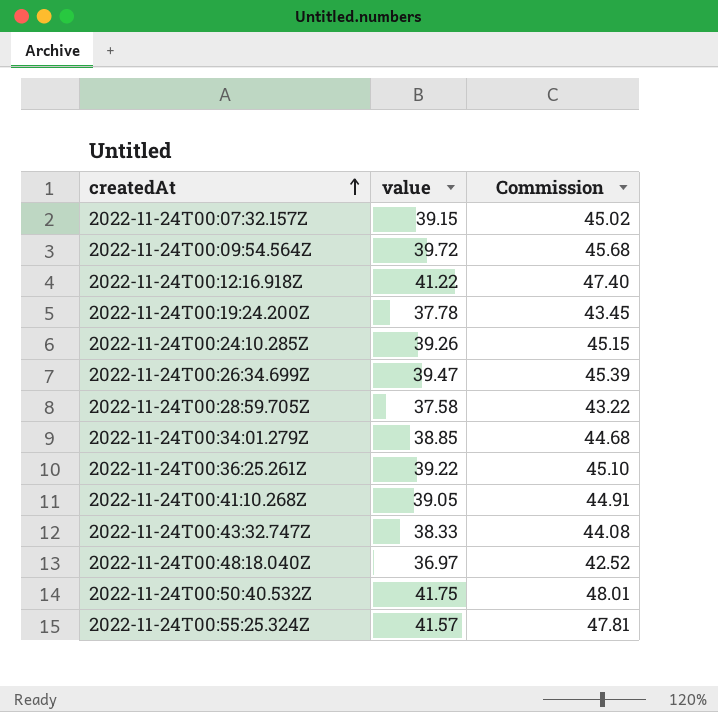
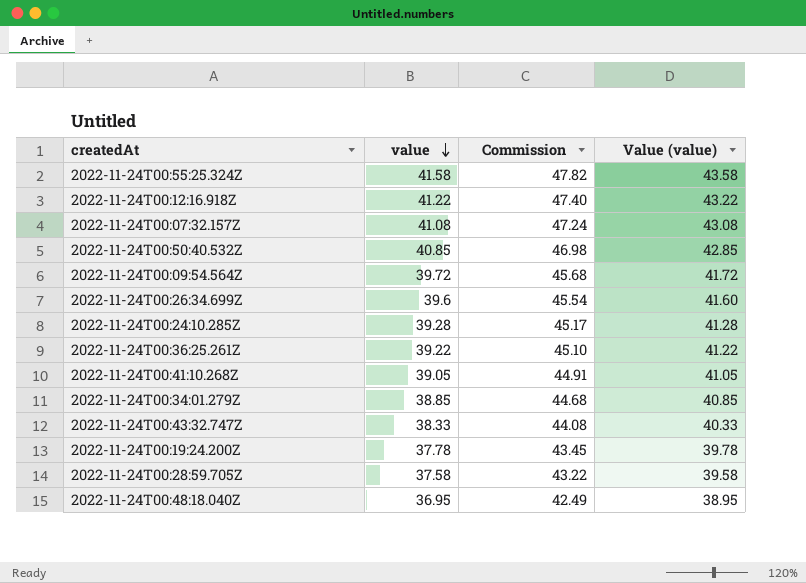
row order: createdAt ascending -> value descending
column Value (value) | formula: none -> [value] + 2
2022-11-24T00:55:25.324Z | value: 41.57 -> 41.58
2022-11-24T00:55:25.324Z | Commission: 47.81 -> 47.82
2022-11-24T00:07:32.157Z | value: 39.15 -> 41.08
2022-11-24T00:07:32.157Z | Commission: 45.02 -> 47.24
2022-11-24T00:50:40.532Z | value: 41.75 -> 40.85
2022-11-24T00:50:40.532Z | Commission: 48.01 -> 46.98
2022-11-24T00:26:34.699Z | value: 39.47 -> 39.6
2022-11-24T00:26:34.699Z | Commission: 45.39 -> 45.54
2022-11-24T00:24:10.285Z | value: 39.26 -> 39.28
2022-11-24T00:24:10.285Z | Commission: 45.15 -> 45.17
2022-11-24T00:48:18.040Z | value: 36.97 -> 36.95
2022-11-24T00:48:18.040Z | Commission: 42.52 -> 42.49

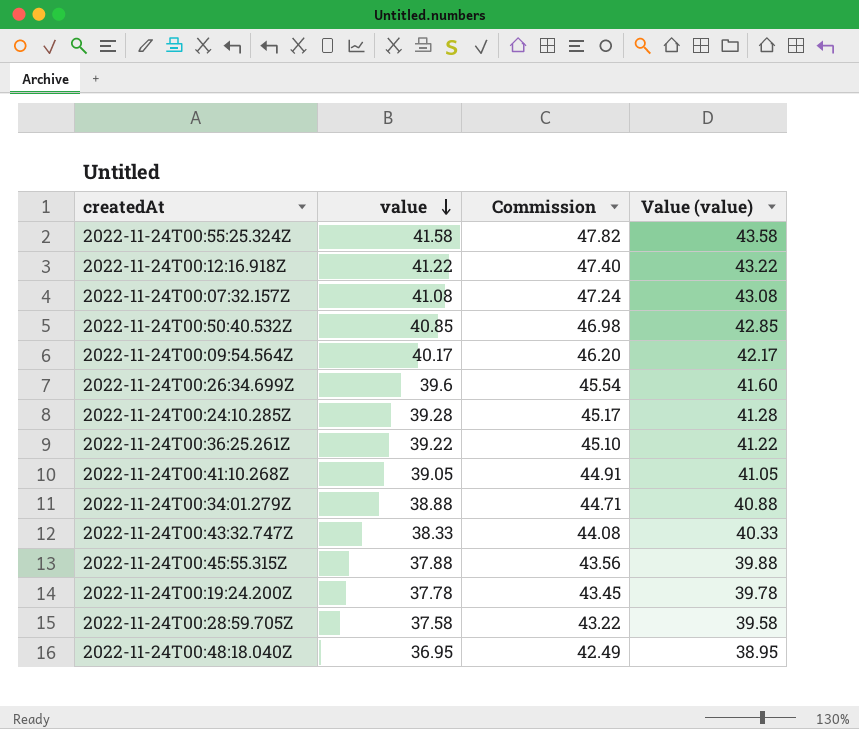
2022-11-24T00:09:54.564Z | value: 39.72 -> 40.17
2022-11-24T00:09:54.564Z | Commission: 45.68 -> 46.20
2022-11-24T00:09:54.564Z | Value (value): 41.72 -> 42.17
2022-11-24T00:34:01.279Z | value: 38.85 -> 38.88
2022-11-24T00:34:01.279Z | Commission: 44.68 -> 44.71
2022-11-24T00:34:01.279Z | Value (value): 40.85 -> 40.88
row 2022-11-24T00:45:55.315Z: none -> 37.88 | 43.56 | 39.88

